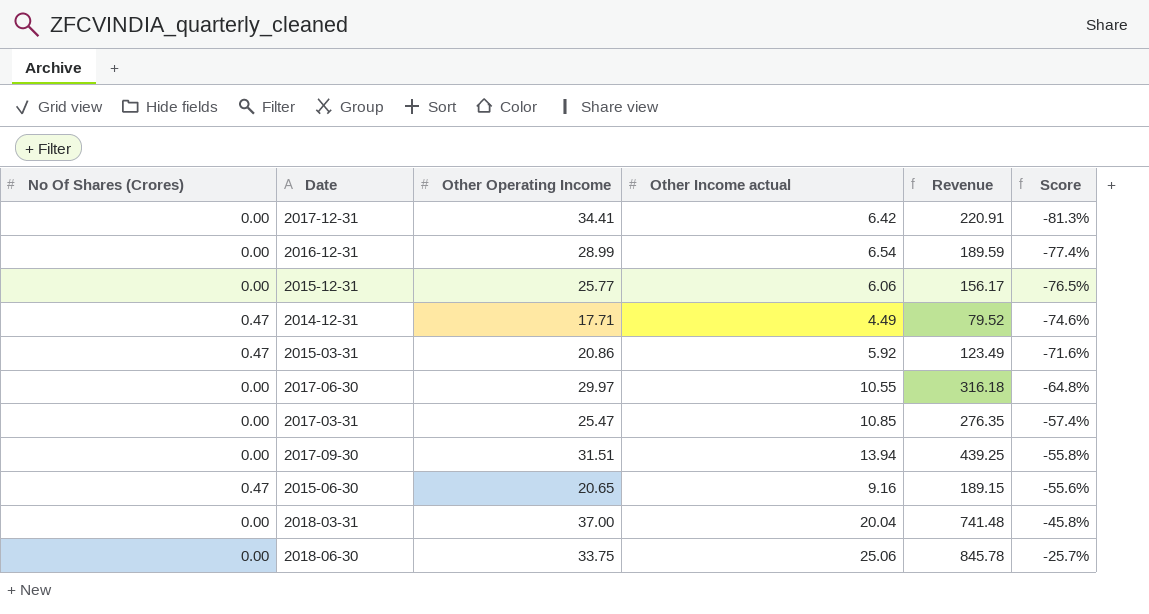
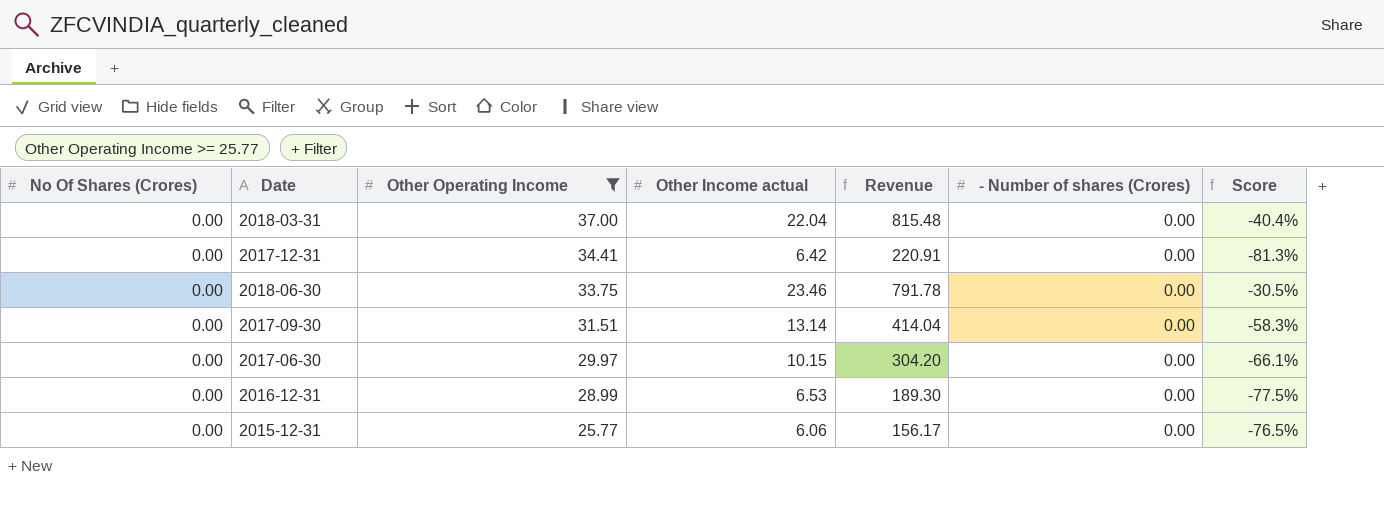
filter: none -> Other Operating Income >= 25.77
row order: Score ascending -> Other Operating Income descending
column - Number of shares (Crores) | position: none -> 6
2018-03-31 | Other Income actual: 20.04 -> 22.04
2018-03-31 | Revenue: 741.48 -> 815.48
2018-03-31 | Score: -45.8% -> -40.4%
2018-06-30 | Other Income actual: 25.06 -> 23.46
2018-06-30 | Revenue: 845.78 -> 791.78
2018-06-30 | Score: -25.7% -> -30.5%
2017-09-30 | Other Income actual: 13.94 -> 13.14
2017-09-30 | Revenue: 439.25 -> 414.04
2017-09-30 | Score: -55.8% -> -58.3%
2017-06-30 | Other Income actual: 10.55 -> 10.15
2017-06-30 | Revenue: 316.18 -> 304.20
2017-06-30 | Score: -64.8% -> -66.1%
2016-12-31 | Other Income actual: 6.54 -> 6.53
2016-12-31 | Revenue: 189.59 -> 189.30
2016-12-31 | Score: -77.4% -> -77.5%

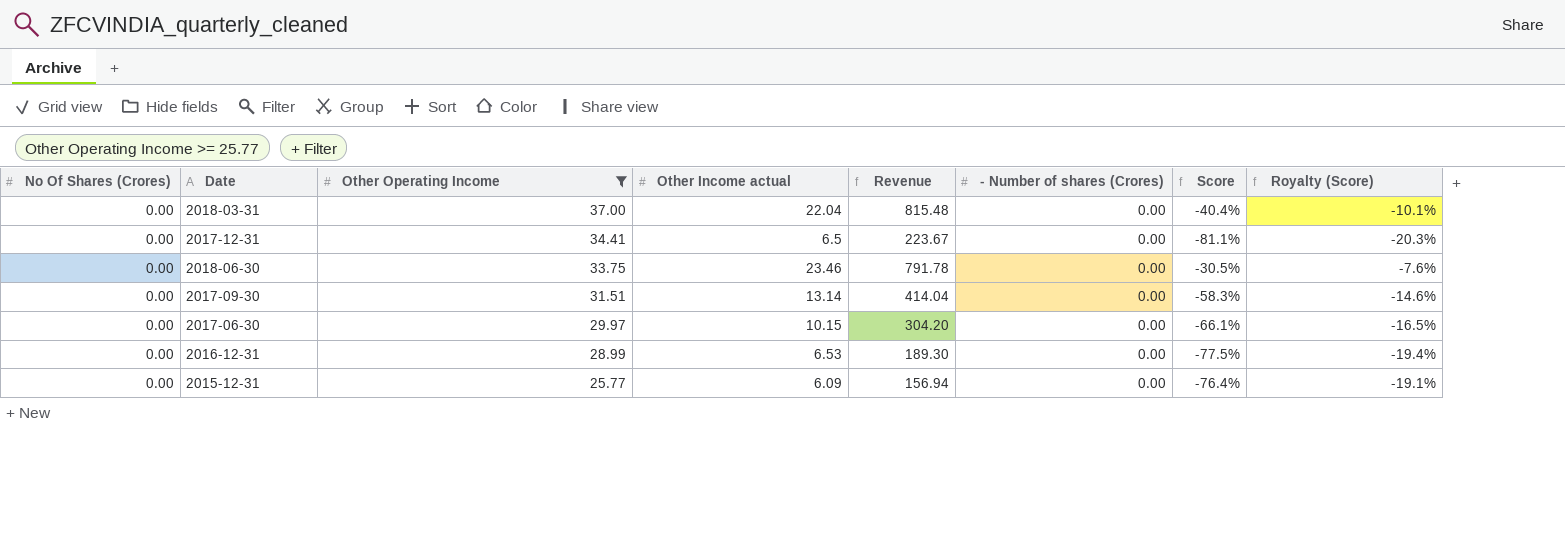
column Royalty (Score) | formula: none -> [Score] * 0.25
2017-12-31 | Other Income actual: 6.42 -> 6.5
2017-12-31 | Revenue: 220.91 -> 223.67
2017-12-31 | Score: -81.3% -> -81.1%
2015-12-31 | Other Income actual: 6.06 -> 6.09
2015-12-31 | Revenue: 156.17 -> 156.94
2015-12-31 | Score: -76.5% -> -76.4%

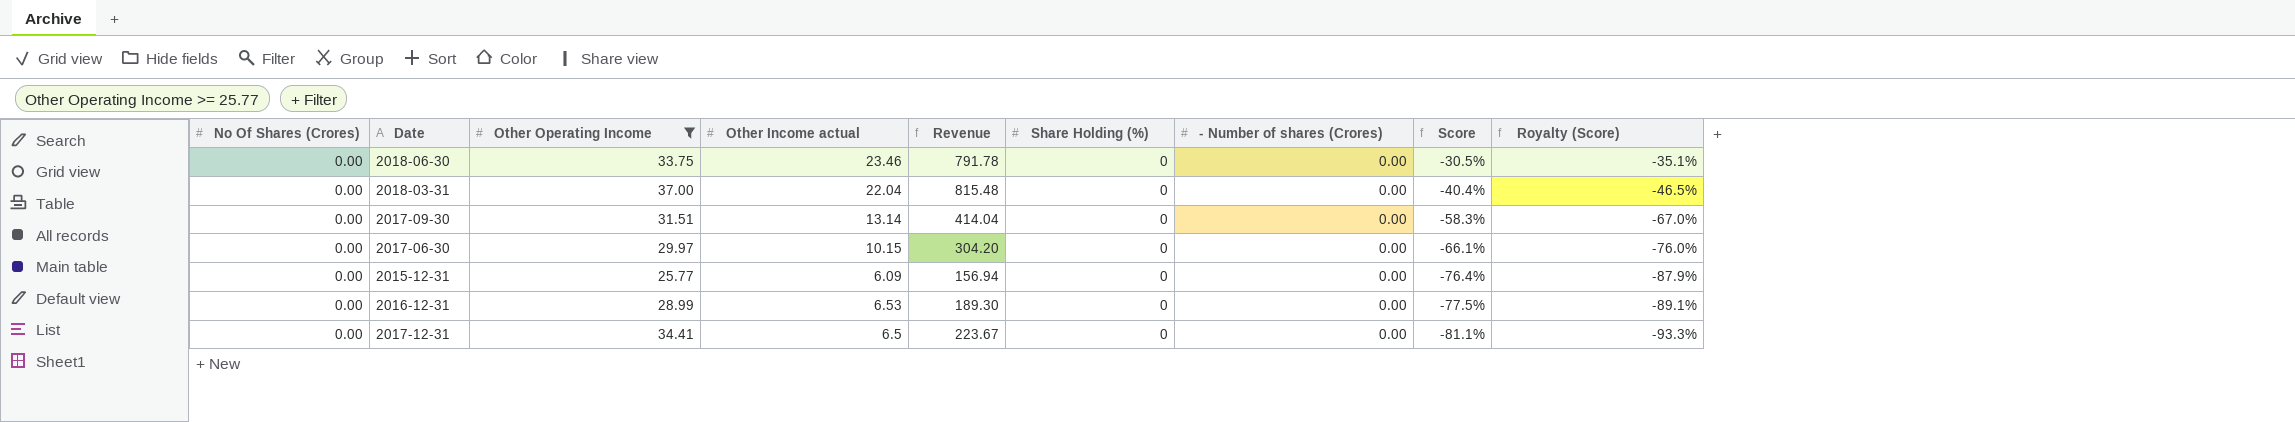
row order: Other Operating Income descending -> Score descending
column Share Holding (%) | position: none -> 6
column Royalty (Score) | formula: [Score] * 0.25 -> [Score] * 1.15

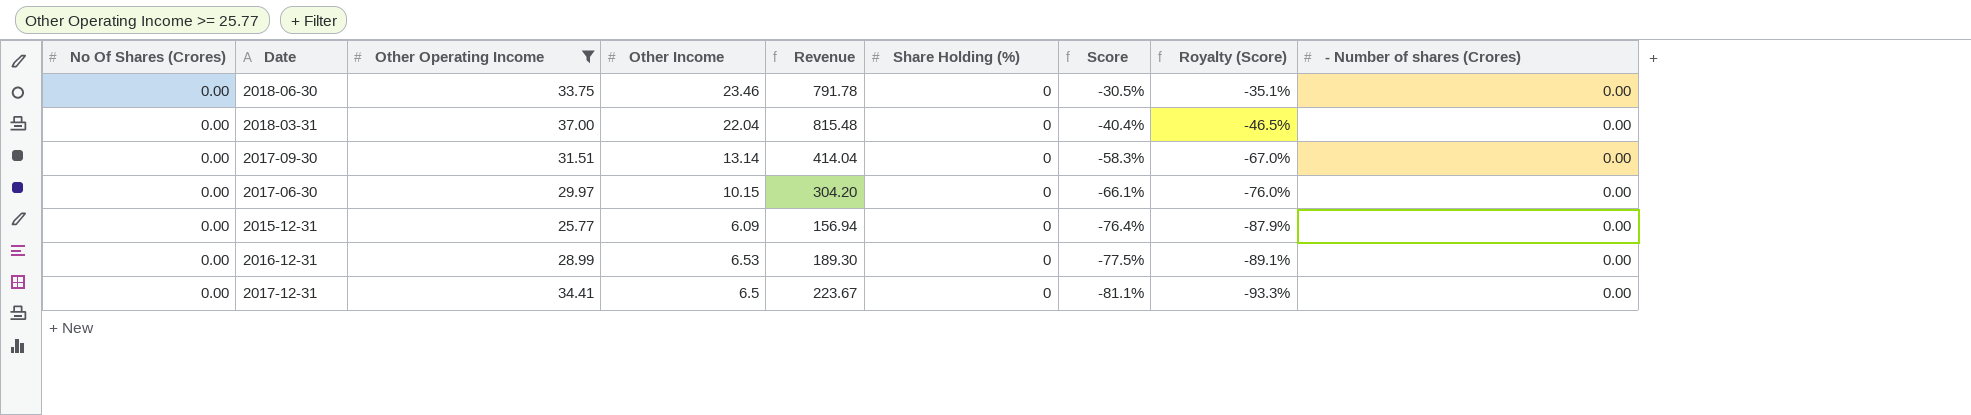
column name: Other Income actual -> Other Income
column - Number of shares (Crores) | position: 7 -> 9

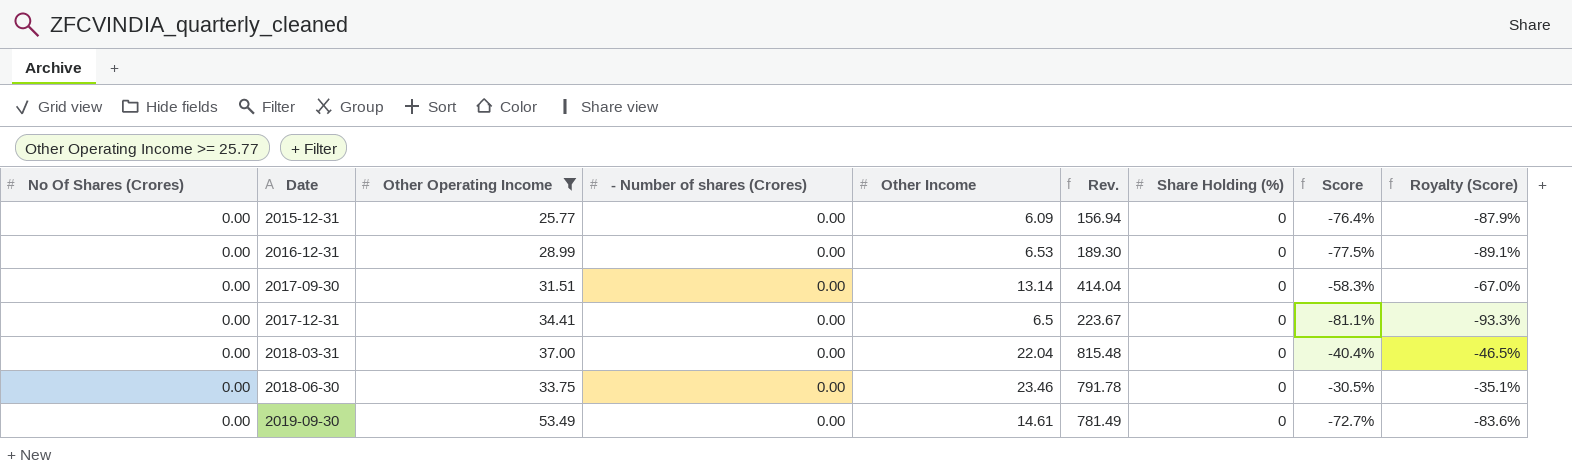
row order: Score descending -> Date ascending
column - Number of shares (Crores) | position: 9 -> 4
column name: Revenue -> Rev.
row 2017-06-30: 0.00 | 29.97 | 10.15 | 304.20 | 0 | -66.1% | -76.0% | 0.00 -> none
row 2019-09-30: none -> 0.00 | 53.49 | 0.00 | 14.61 | 781.49 | 0 | -72.7% | -83.6%

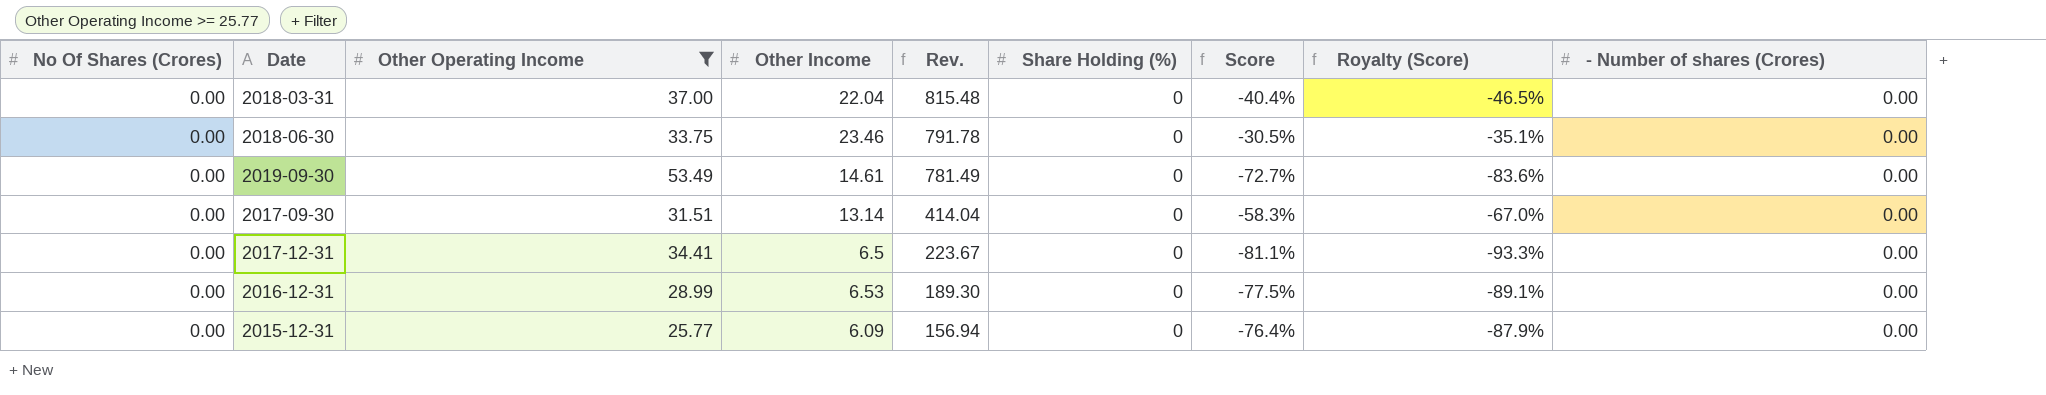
row order: Date ascending -> Rev. descending
column - Number of shares (Crores) | position: 4 -> 9

